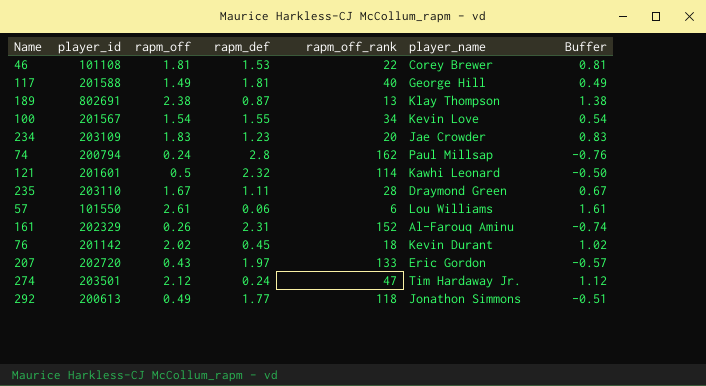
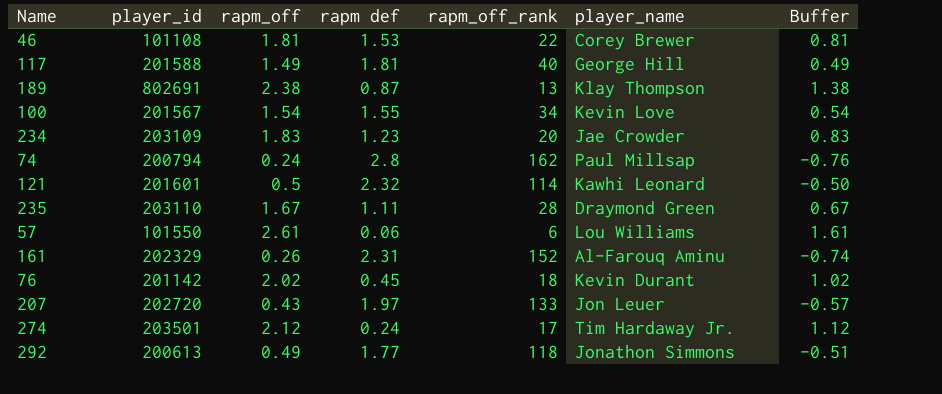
column name: rapm_def -> rapm def
207 | player_name: Eric Gordon -> Jon Leuer
274 | rapm_off_rank: 47 -> 17

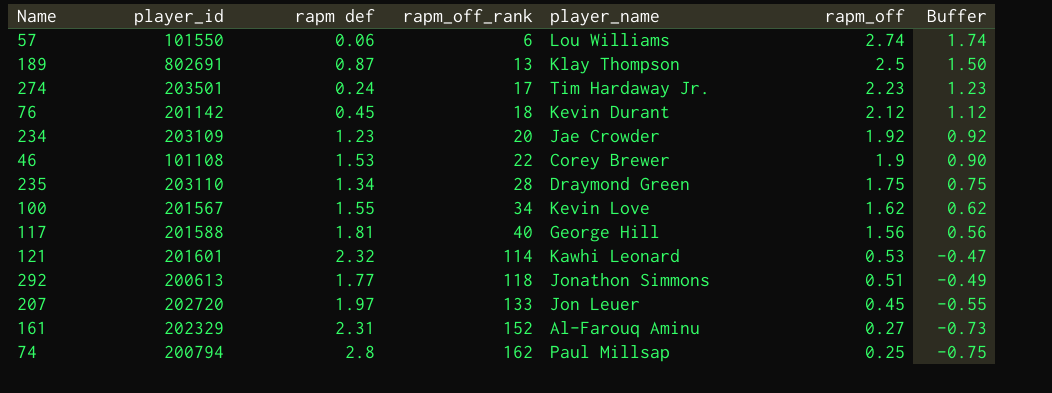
row order: none -> rapm_off_rank ascending
column rapm_off | position: 3 -> 6
57 | rapm_off: 2.61 -> 2.74
57 | Buffer: 1.61 -> 1.74
189 | rapm_off: 2.38 -> 2.5
189 | Buffer: 1.38 -> 1.50
274 | rapm_off: 2.12 -> 2.23
274 | Buffer: 1.12 -> 1.23
76 | rapm_off: 2.02 -> 2.12
76 | Buffer: 1.02 -> 1.12
234 | rapm_off: 1.83 -> 1.92
234 | Buffer: 0.83 -> 0.92
46 | rapm_off: 1.81 -> 1.9
46 | Buffer: 0.81 -> 0.90
235 | rapm def: 1.11 -> 1.34
235 | rapm_off: 1.67 -> 1.75
235 | Buffer: 0.67 -> 0.75
100 | rapm_off: 1.54 -> 1.62
100 | Buffer: 0.54 -> 0.62
117 | rapm_off: 1.49 -> 1.56
117 | Buffer: 0.49 -> 0.56
121 | rapm_off: 0.5 -> 0.53
121 | Buffer: -0.50 -> -0.47
292 | rapm_off: 0.49 -> 0.51
292 | Buffer: -0.51 -> -0.49
207 | rapm_off: 0.43 -> 0.45
207 | Buffer: -0.57 -> -0.55
161 | rapm_off: 0.26 -> 0.27
161 | Buffer: -0.74 -> -0.73
74 | rapm_off: 0.24 -> 0.25
74 | Buffer: -0.76 -> -0.75

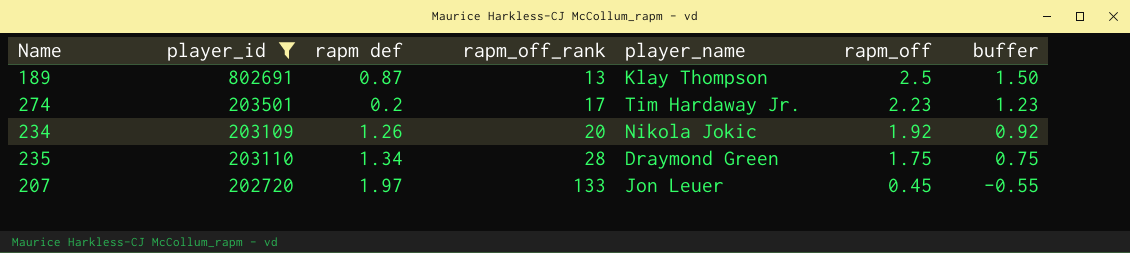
filter: none -> player_id >= 202720
column name: Buffer -> buffer
274 | rapm def: 0.24 -> 0.2
234 | rapm def: 1.23 -> 1.26
234 | player_name: Jae Crowder -> Nikola Jokic

